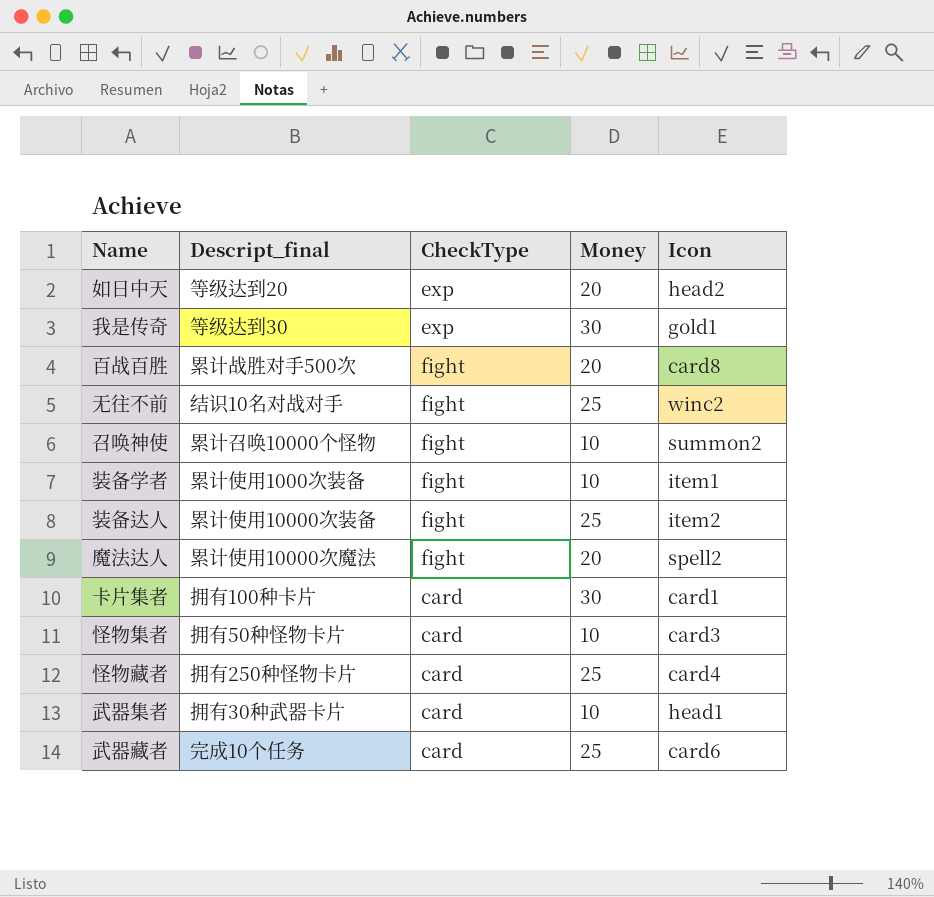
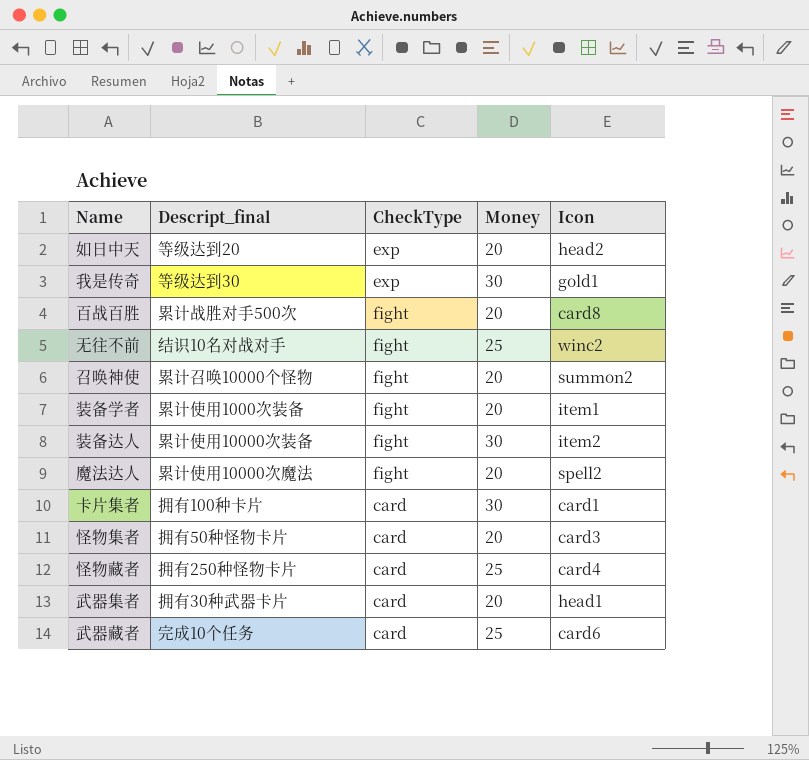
召唤神使 | Money: 10 -> 20
装备学者 | Money: 10 -> 20
装备达人 | Money: 25 -> 30
怪物集者 | Money: 10 -> 20
武器集者 | Money: 10 -> 20

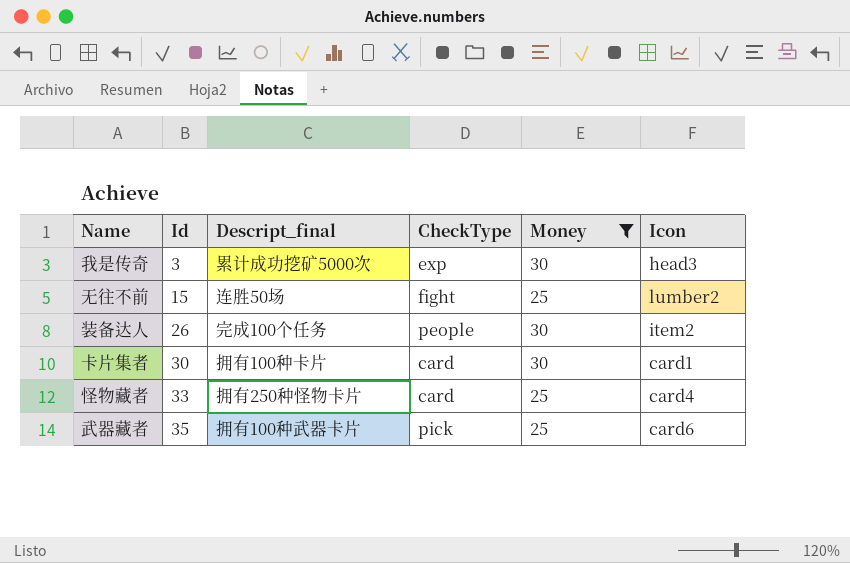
filter: none -> Money != 20
column Id | position: none -> 2
我是传奇 | Descript_final: 等级达到30 -> 累计成功挖矿5000次
我是传奇 | Icon: gold1 -> head3
无往不前 | Descript_final: 结识10名对战对手 -> 连胜50场
无往不前 | Icon: winc2 -> lumber2
装备达人 | Descript_final: 累计使用10000次装备 -> 完成100个任务
装备达人 | CheckType: fight -> people
武器藏者 | Descript_final: 完成10个任务 -> 拥有100种武器卡片
武器藏者 | CheckType: card -> pick

